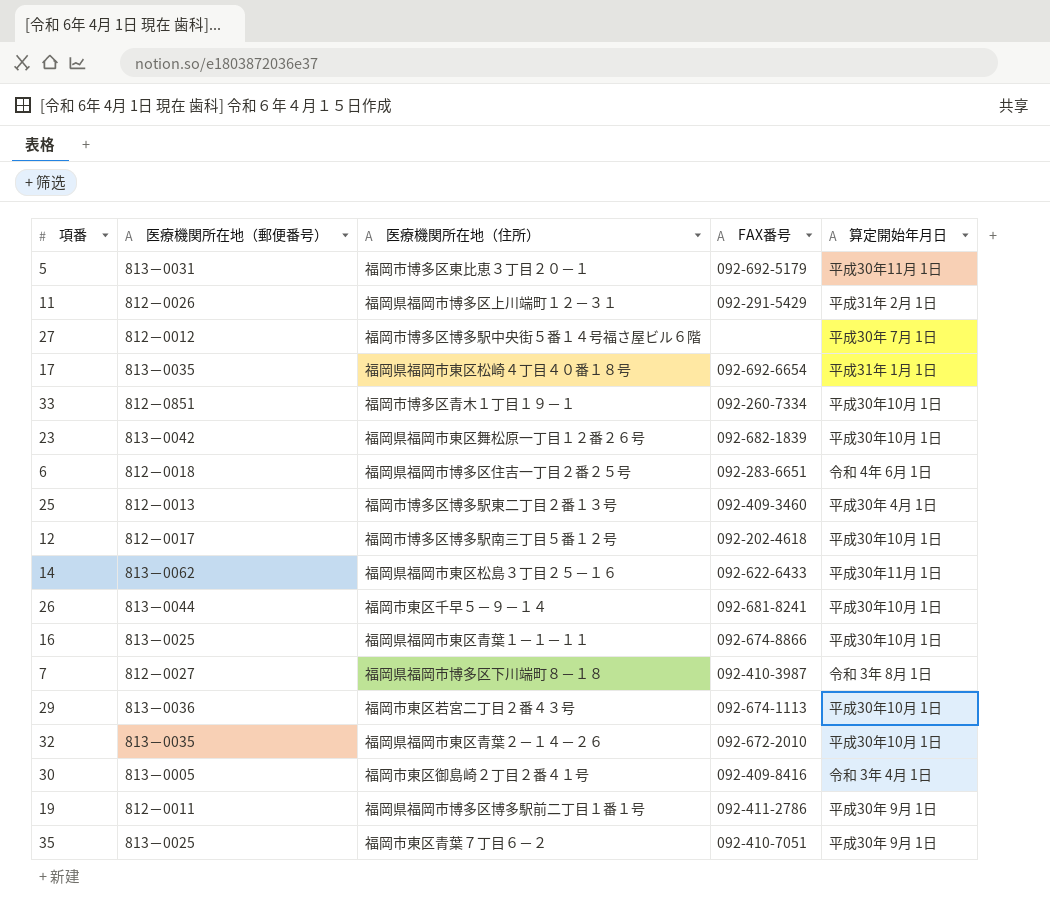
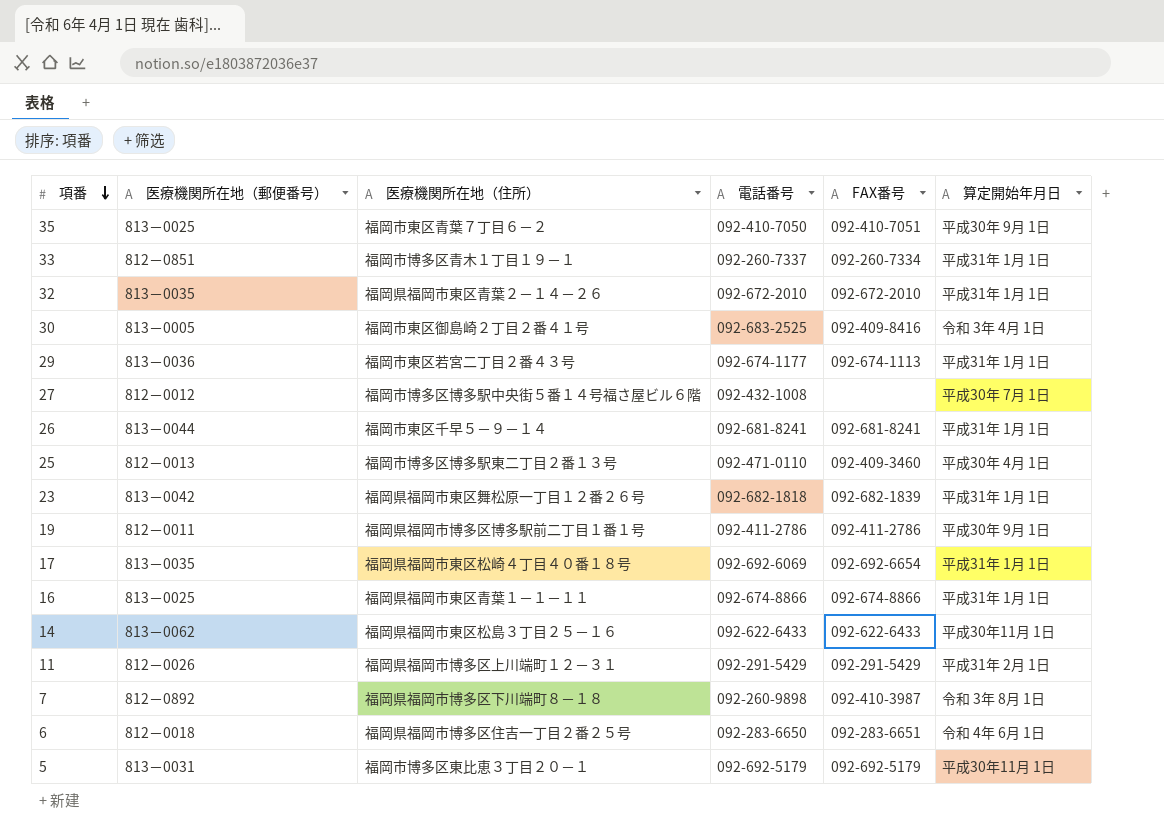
row order: none -> 項番 descending
column 電話番号 | position: none -> 4
row 12: 812－0017 | 福岡市博多区博多駅南三丁目５番１２号 | 092-202-4618 | 平成30年10月 1日 -> none
33 | 算定開始年月日: 平成30年10月 1日 -> 平成31年 1月 1日
32 | 算定開始年月日: 平成30年10月 1日 -> 平成31年 1月 1日
29 | 算定開始年月日: 平成30年10月 1日 -> 平成31年 1月 1日
26 | 算定開始年月日: 平成30年10月 1日 -> 平成31年 1月 1日
23 | 算定開始年月日: 平成30年10月 1日 -> 平成31年 1月 1日
16 | 算定開始年月日: 平成30年10月 1日 -> 平成31年 1月 1日
7 | 医療機関所在地（郵便番号）: 812－0027 -> 812－0892

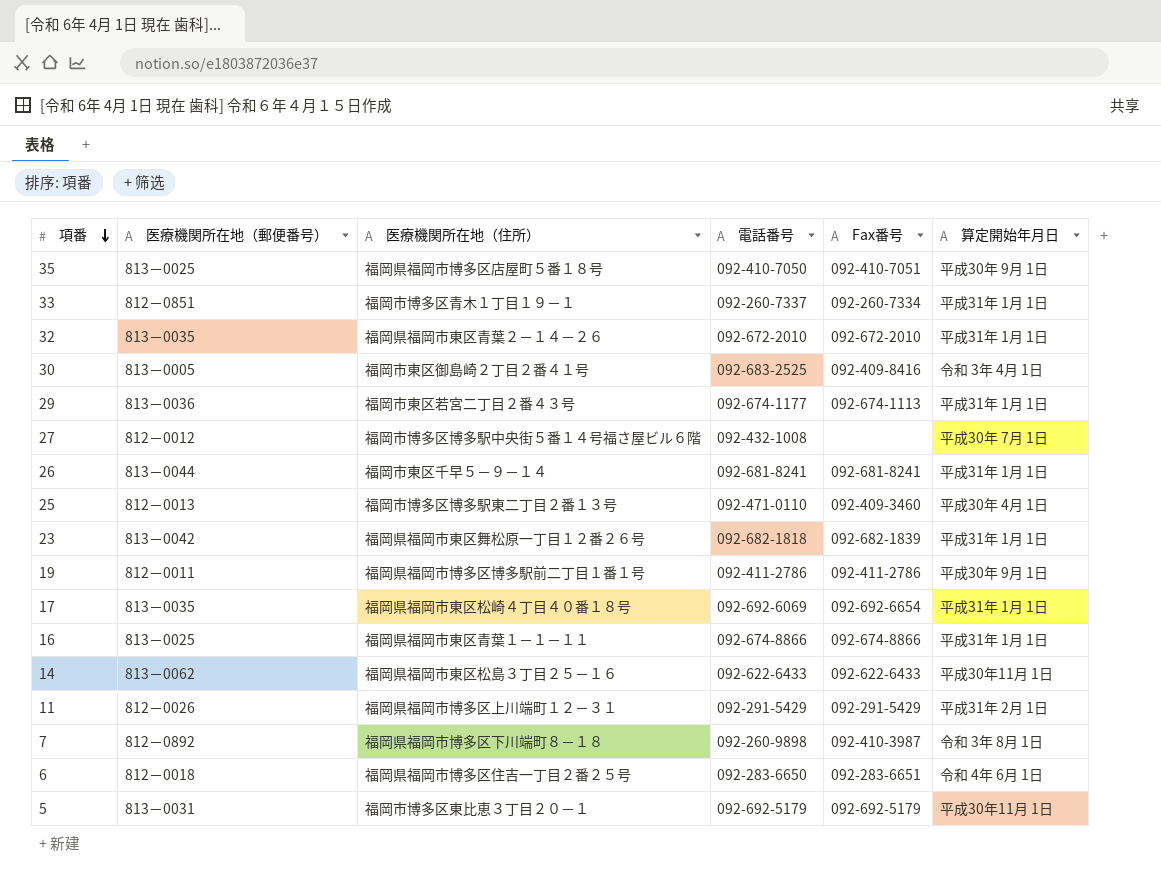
column name: FAX番号 -> Fax番号
35 | 医療機関所在地（住所）: 福岡市東区青葉７丁目６－２ -> 福岡県福岡市博多区店屋町５番１８号

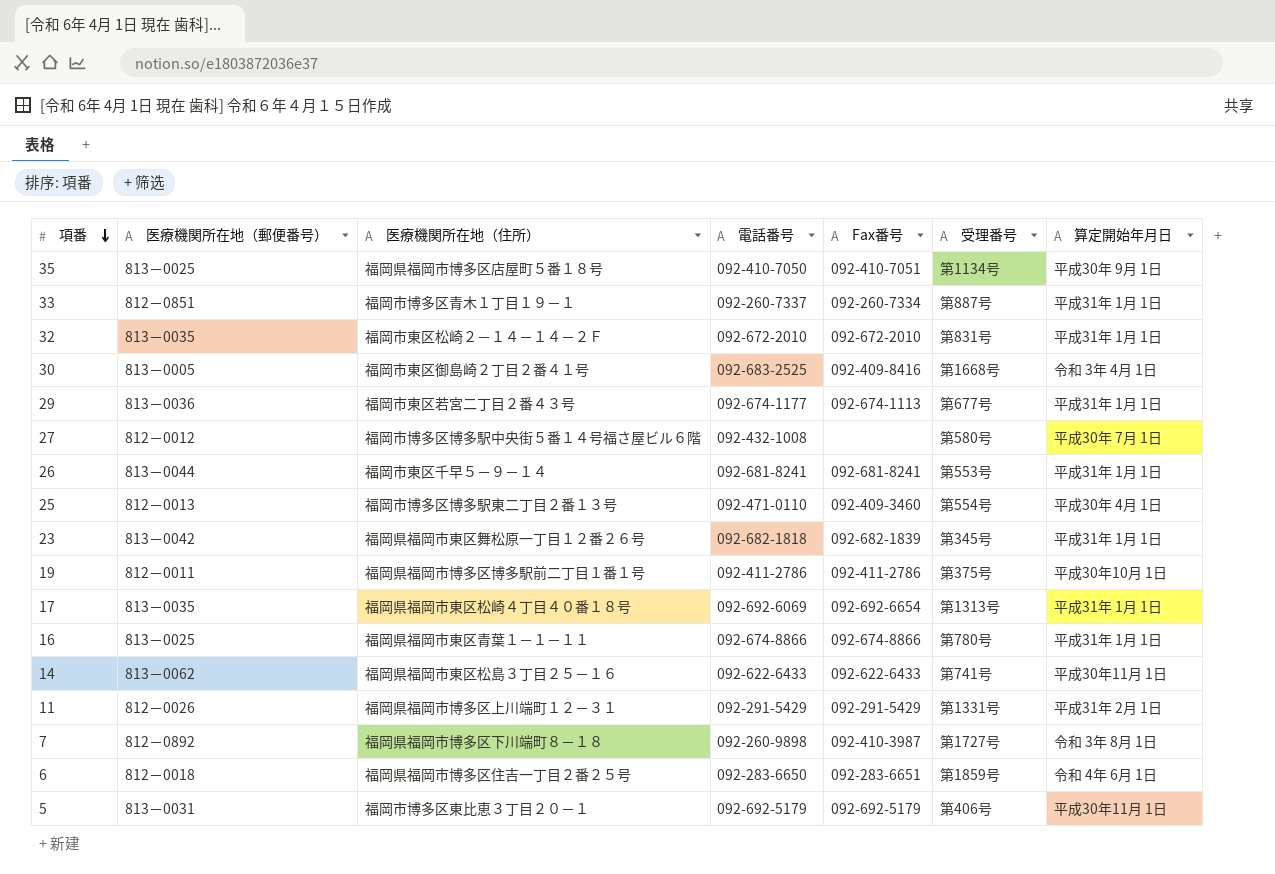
column 受理番号 | position: none -> 6
32 | 医療機関所在地（住所）: 福岡県福岡市東区青葉２－１４－２６ -> 福岡市東区松崎２－１４－１４－２Ｆ
19 | 算定開始年月日: 平成30年 9月 1日 -> 平成30年10月 1日

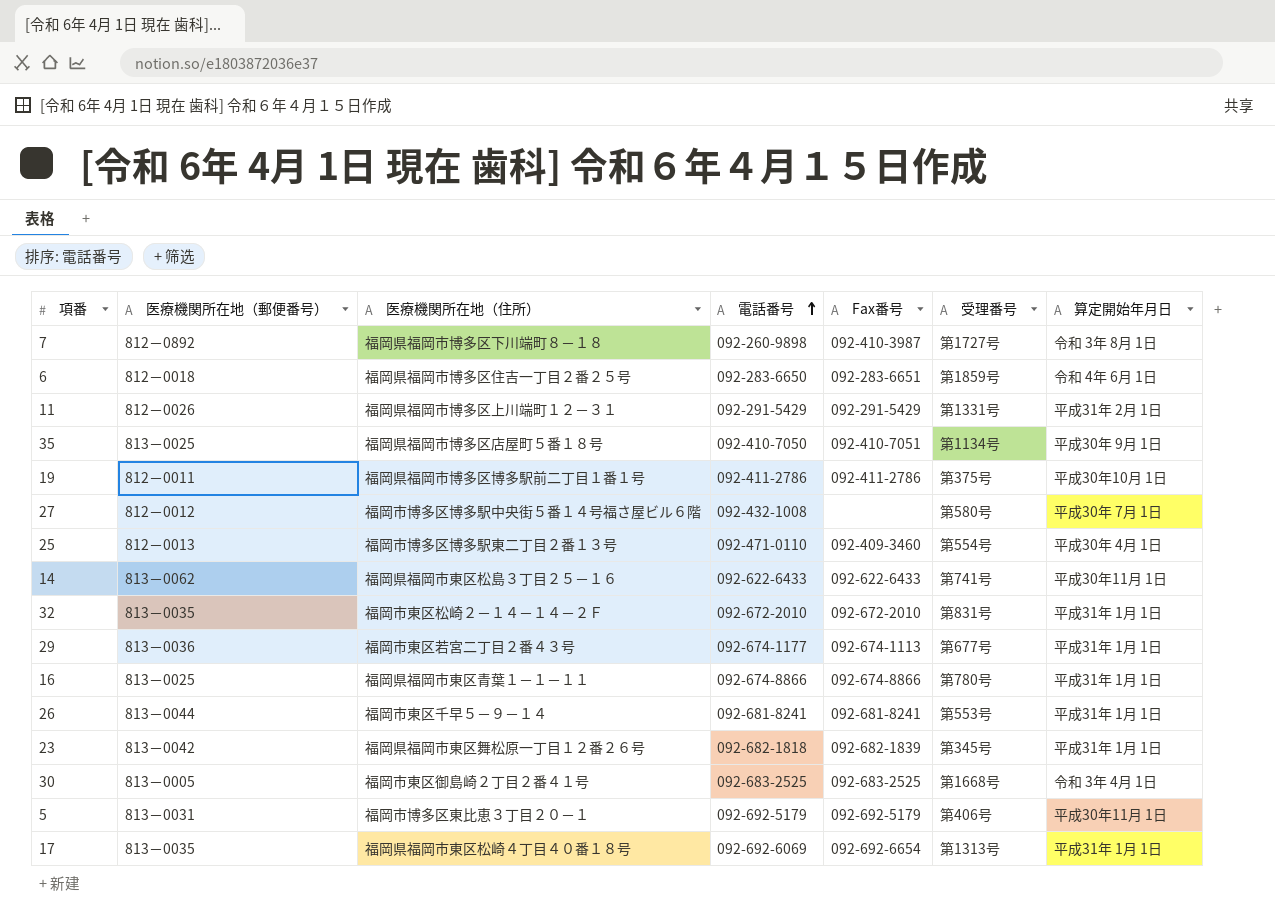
row order: 項番 descending -> 電話番号 ascending
row 33: 812－0851 | 福岡市博多区青木１丁目１９－１ | 092-260-7337 | 092-260-7334 | 第887号 | 平成31年 1月 1日 -> none
30 | Fax番号: 092-409-8416 -> 092-683-2525

